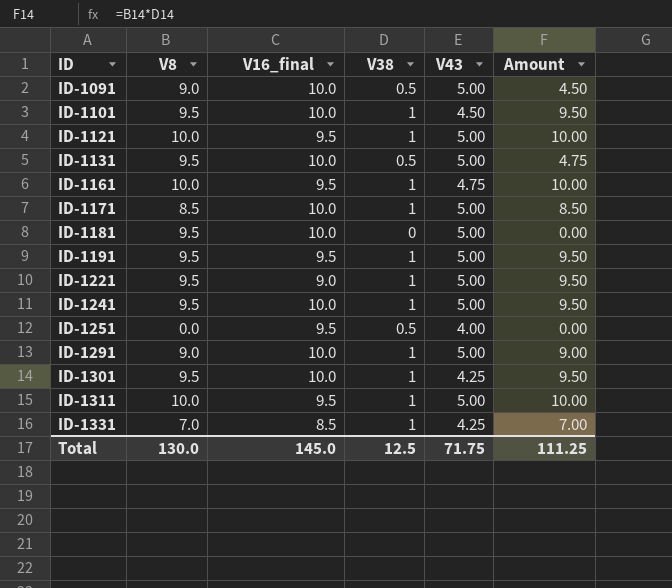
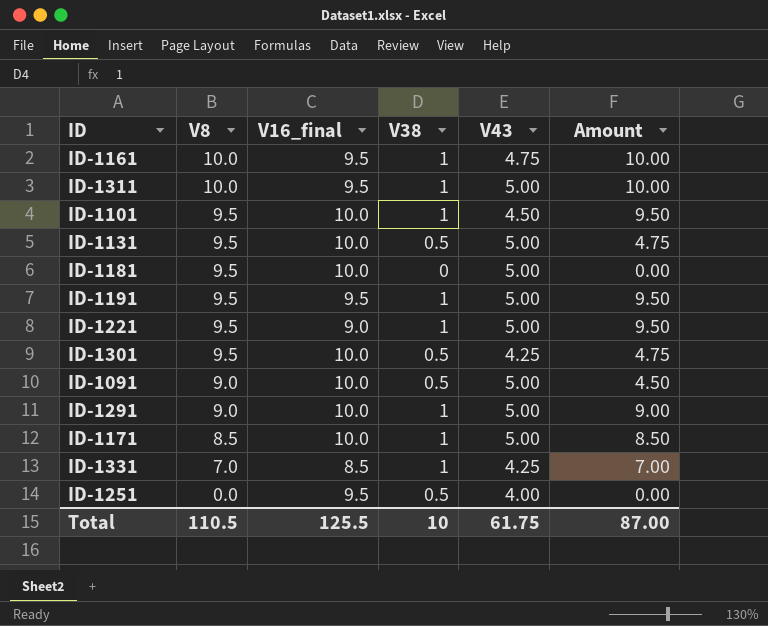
row order: ID ascending -> V8 descending
row ID-1121: 10.0 | 9.5 | 1 | 5.00 | 10.00 -> none
row ID-1241: 9.5 | 10.0 | 1 | 5.00 | 9.50 -> none
ID-1301 | V38: 1 -> 0.5
ID-1301 | Amount: 9.50 -> 4.75
Total | V8: 130.0 -> 110.5
Total | V16_final: 145.0 -> 125.5
Total | V38: 12.5 -> 10
Total | V43: 71.75 -> 61.75
Total | Amount: 111.25 -> 87.00

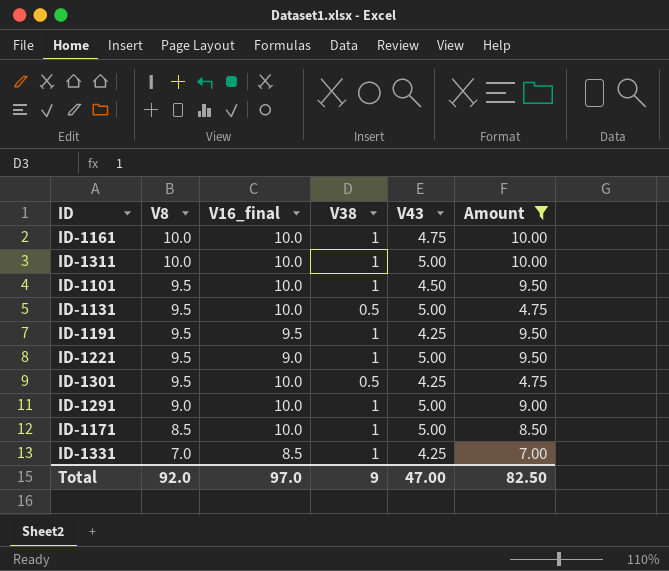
filter: none -> Amount >= 4.75
ID-1161 | V16_final: 9.5 -> 10.0
ID-1311 | V16_final: 9.5 -> 10.0
ID-1191 | V43: 5.00 -> 4.25
Total | V8: 110.5 -> 92.0
Total | V16_final: 125.5 -> 97.0
Total | V38: 10 -> 9
Total | V43: 61.75 -> 47.00
Total | Amount: 87.00 -> 82.50

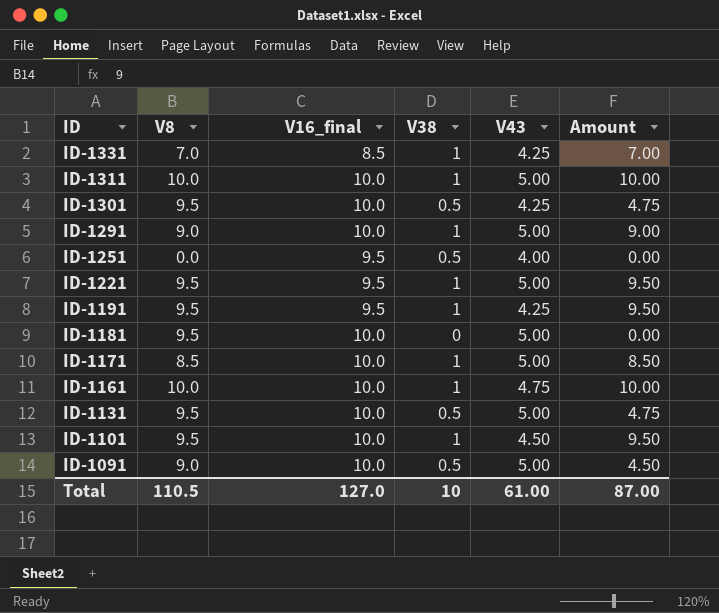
filter: Amount >= 4.75 -> none
row order: V8 descending -> ID descending
ID-1221 | V16_final: 9.0 -> 9.5
Total | V8: 92.0 -> 110.5
Total | V16_final: 97.0 -> 127.0
Total | V38: 9 -> 10
Total | V43: 47.00 -> 61.00
Total | Amount: 82.50 -> 87.00

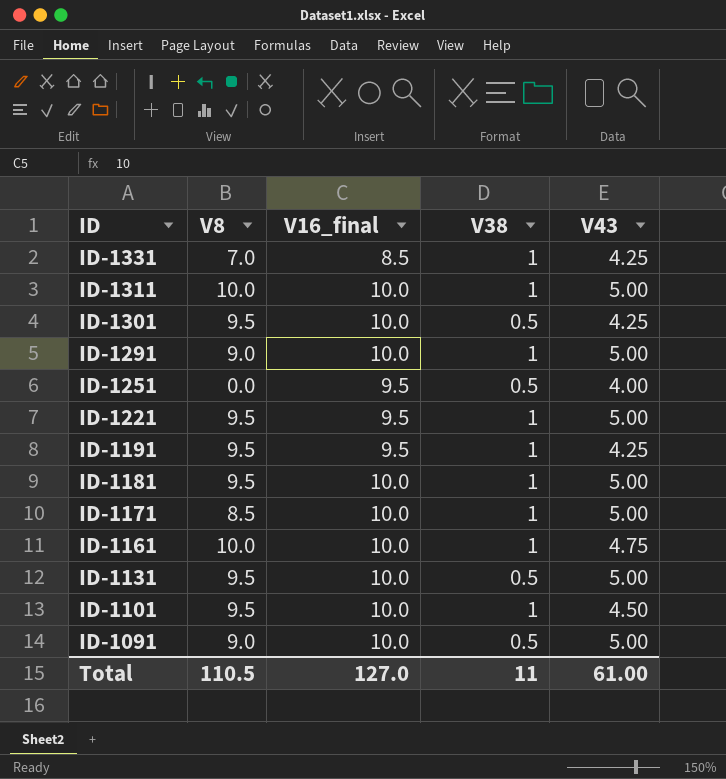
column Amount | formula: [V8] * [V38] -> none
ID-1181 | V38: 0 -> 1
Total | V38: 10 -> 11

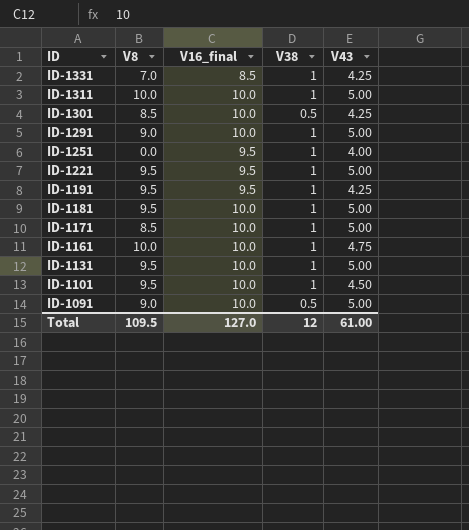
ID-1301 | V8: 9.5 -> 8.5
ID-1251 | V38: 0.5 -> 1
ID-1131 | V38: 0.5 -> 1
Total | V8: 110.5 -> 109.5
Total | V38: 11 -> 12

